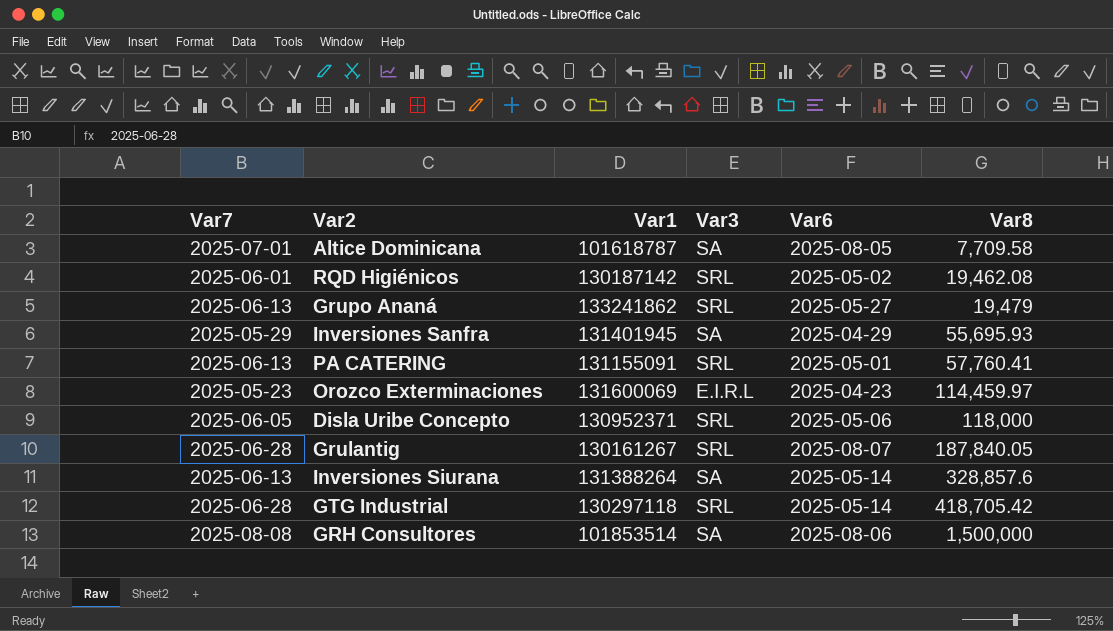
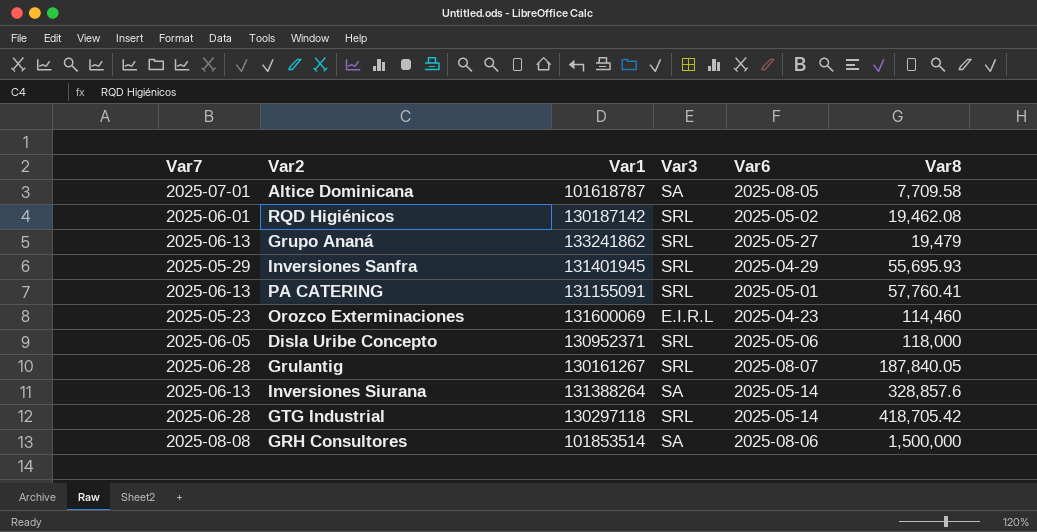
Inversiones Sanfra | Var3: SA -> SRL
Orozco Exterminaciones | Var8: 114,459.97 -> 114,460

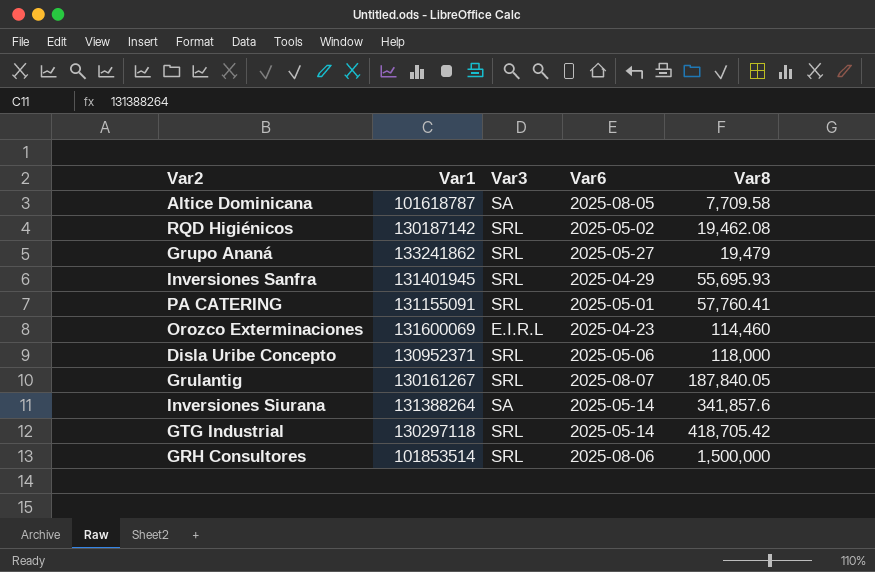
column Var7 | position: 1 -> none
Inversiones Siurana | Var8: 328,857.6 -> 341,857.6
GRH Consultores | Var3: SA -> SRL

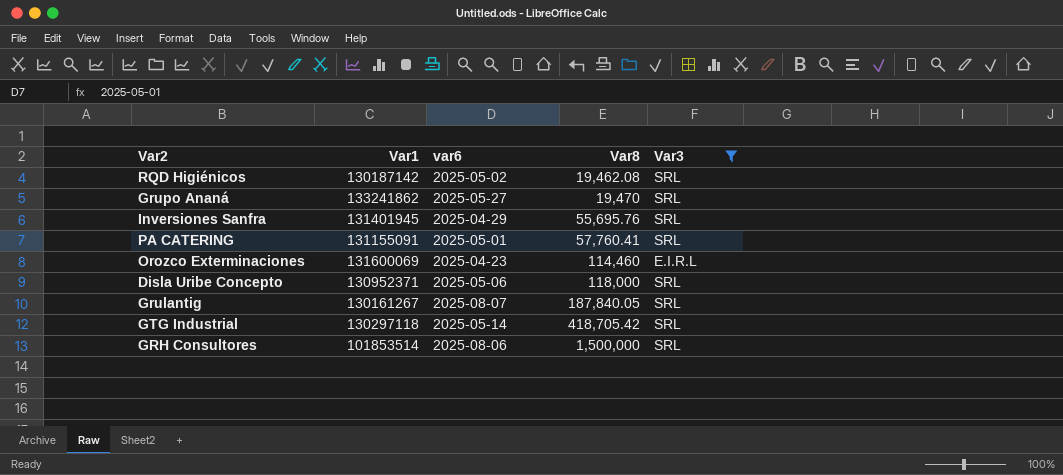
filter: none -> Var3 != SA
column name: Var6 -> var6
column Var3 | position: 3 -> 5
Grupo Ananá | Var8: 19,479 -> 19,470
Inversiones Sanfra | Var8: 55,695.93 -> 55,695.76

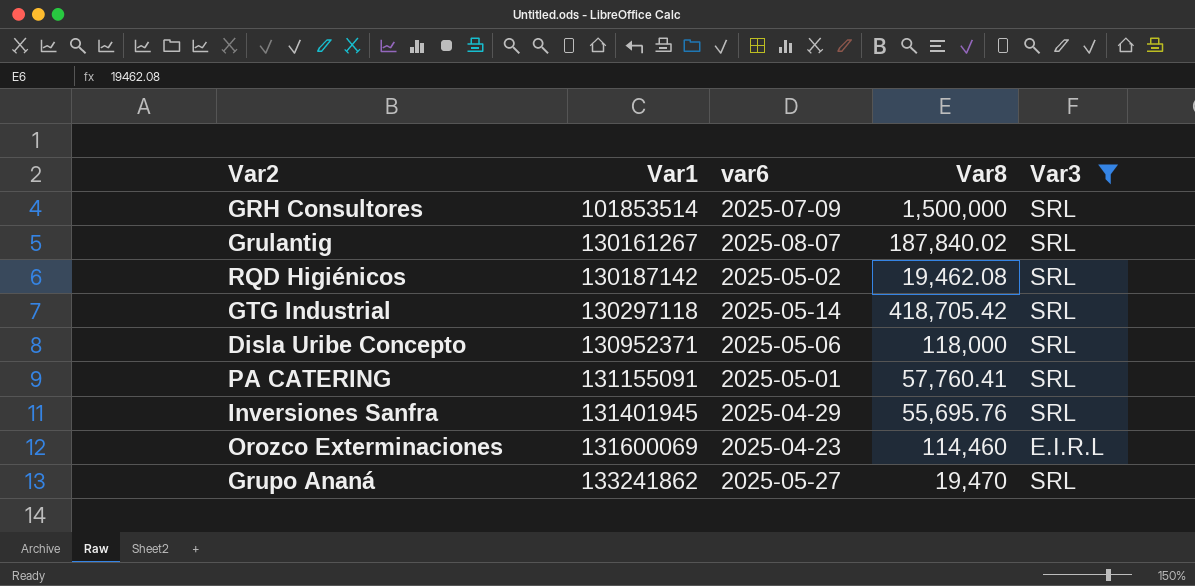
row order: Var8 ascending -> Var1 ascending
GRH Consultores | var6: 2025-08-06 -> 2025-07-09
Grulantig | Var8: 187,840.05 -> 187,840.02

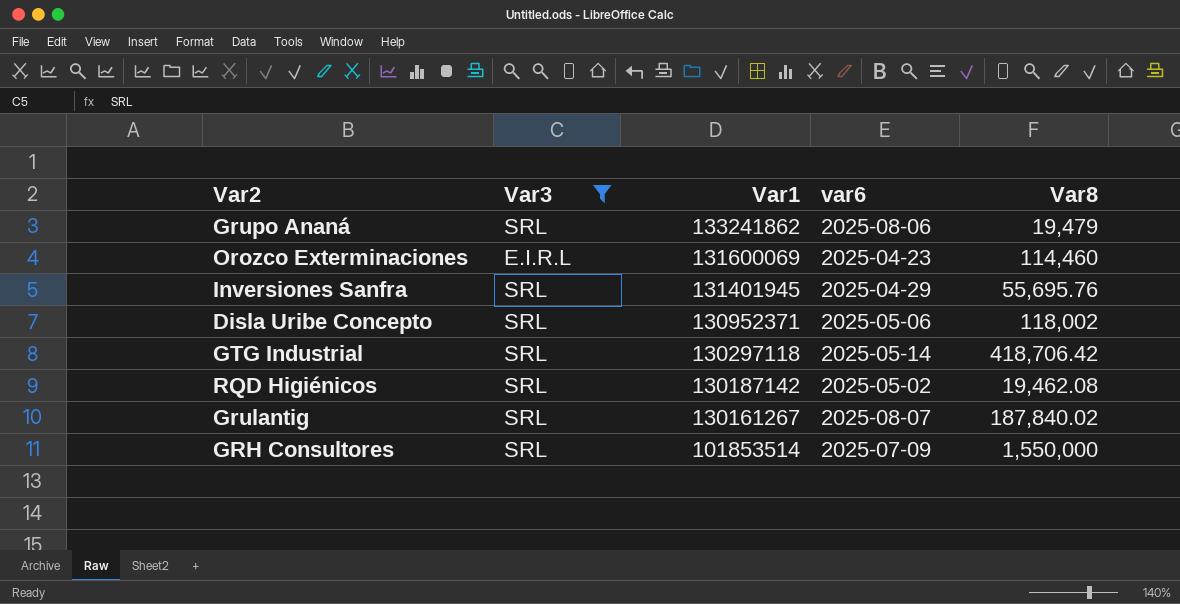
row order: Var1 ascending -> Var1 descending
column Var3 | position: 5 -> 2
row PA CATERING: 131155091 | 2025-05-01 | 57,760.41 | SRL -> none
Grupo Ananá | var6: 2025-05-27 -> 2025-08-06
Grupo Ananá | Var8: 19,470 -> 19,479
Disla Uribe Concepto | Var8: 118,000 -> 118,002
GTG Industrial | Var8: 418,705.42 -> 418,706.42
GRH Consultores | Var8: 1,500,000 -> 1,550,000

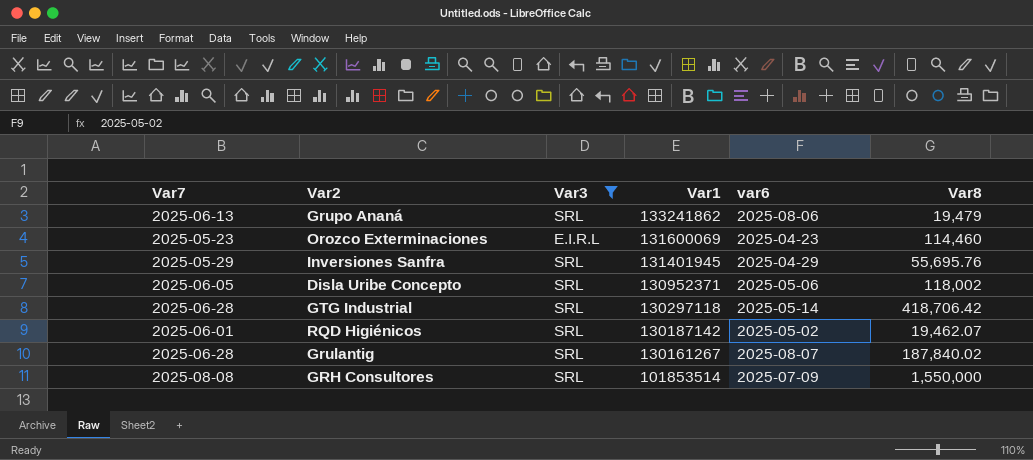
column Var7 | position: none -> 1
RQD Higiénicos | Var8: 19,462.08 -> 19,462.07

